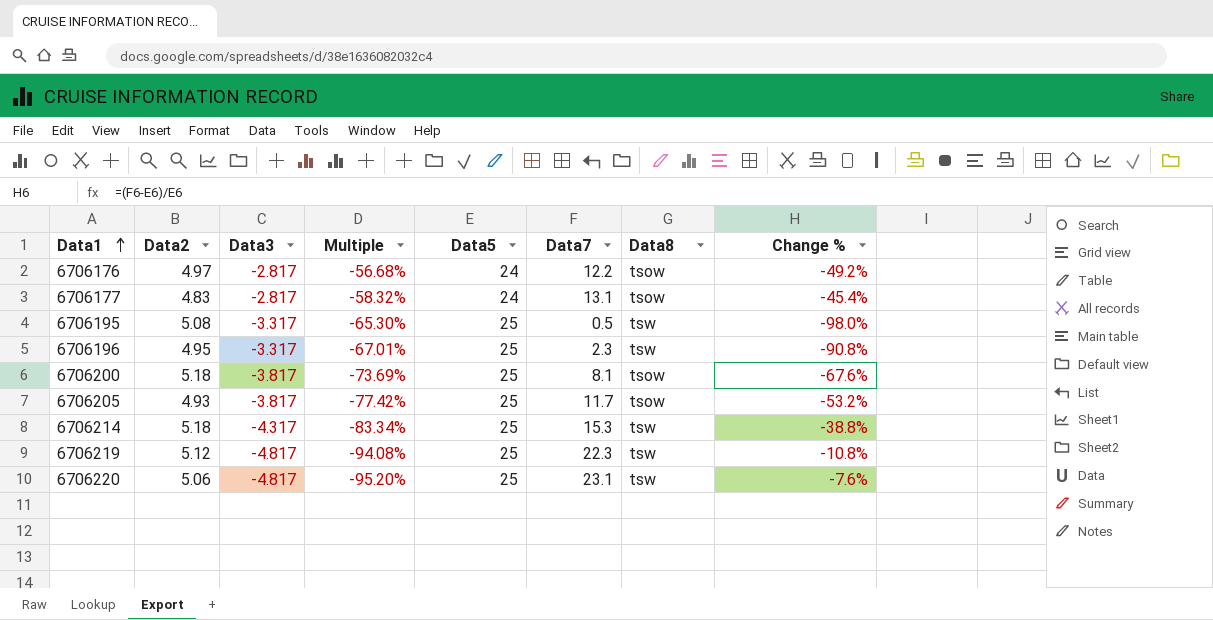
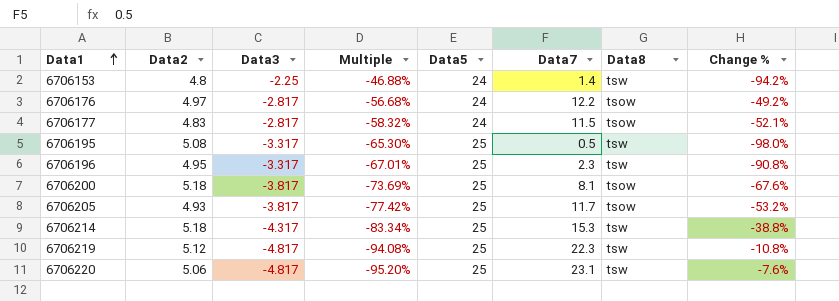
row 6706153: none -> 4.8 | -2.25 | -46.88% | 24 | 1.4 | tsw | -94.2%
6706177 | Data7: 13.1 -> 11.5
6706177 | Change %: -45.4% -> -52.1%

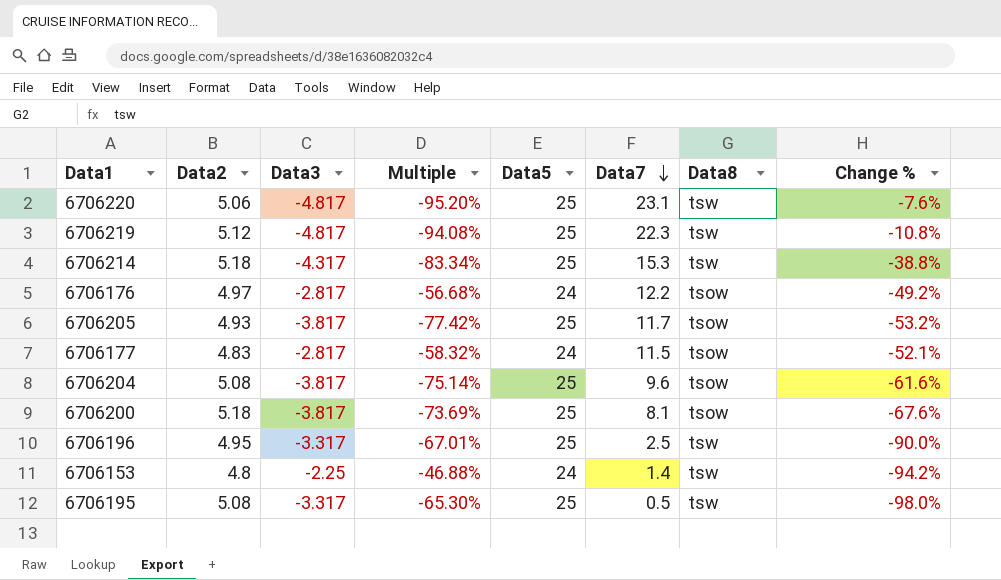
row order: Data1 ascending -> Data7 descending
row 6706204: none -> 5.08 | -3.817 | -75.14% | 25 | 9.6 | tsow | -61.6%
6706196 | Data7: 2.3 -> 2.5
6706196 | Change %: -90.8% -> -90.0%

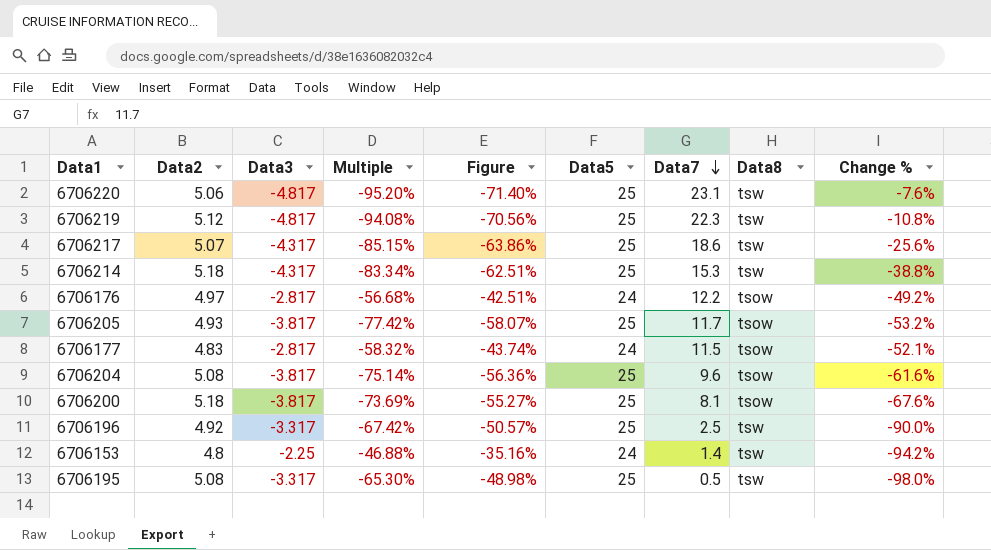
column Figure | formula: none -> [Multiple] * 0.75
row 6706217: none -> 5.07 | -4.317 | -85.15% | -63.86% | 25 | 18.6 | tsw | -25.6%
6706196 | Data2: 4.95 -> 4.92
6706196 | Multiple: -67.01% -> -67.42%

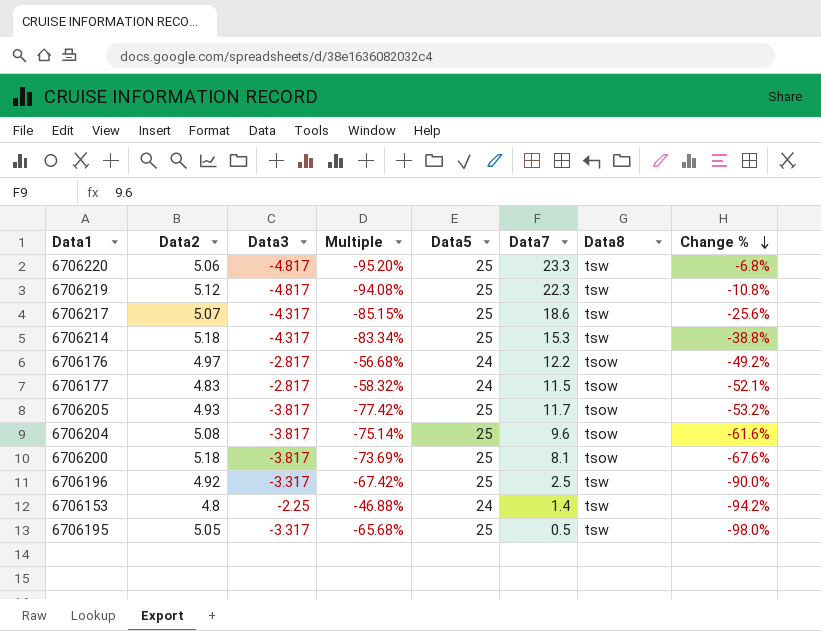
row order: Data7 descending -> Change % descending
column Figure | formula: [Multiple] * 0.75 -> none
6706220 | Data7: 23.1 -> 23.3
6706220 | Change %: -7.6% -> -6.8%
6706195 | Data2: 5.08 -> 5.05
6706195 | Multiple: -65.30% -> -65.68%

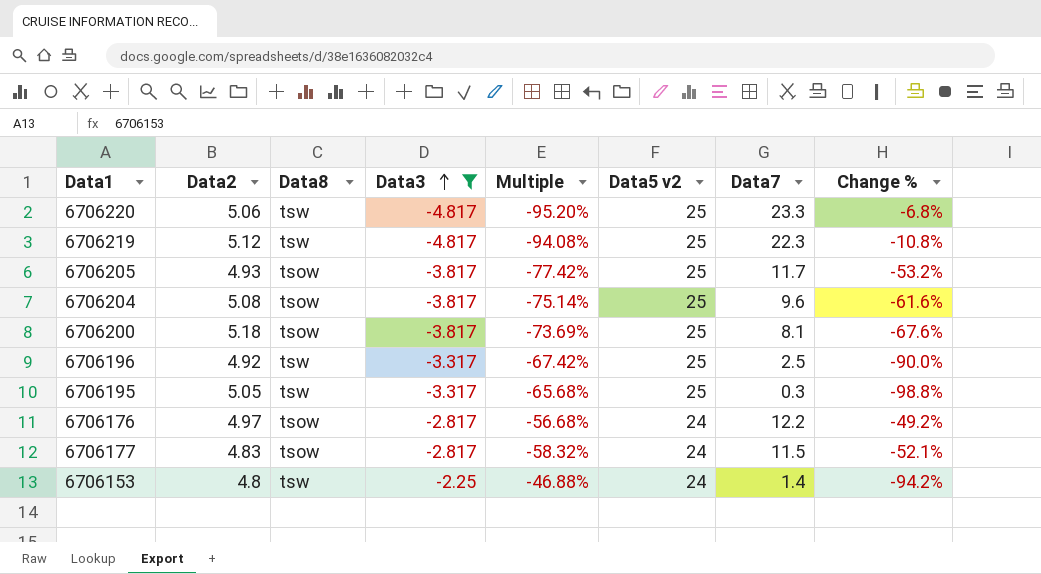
filter: none -> Data3 != -4.317
row order: Change % descending -> Data3 ascending
column Data8 | position: 7 -> 3
column name: Data5 -> Data5 v2
6706195 | Data7: 0.5 -> 0.3
6706195 | Change %: -98.0% -> -98.8%

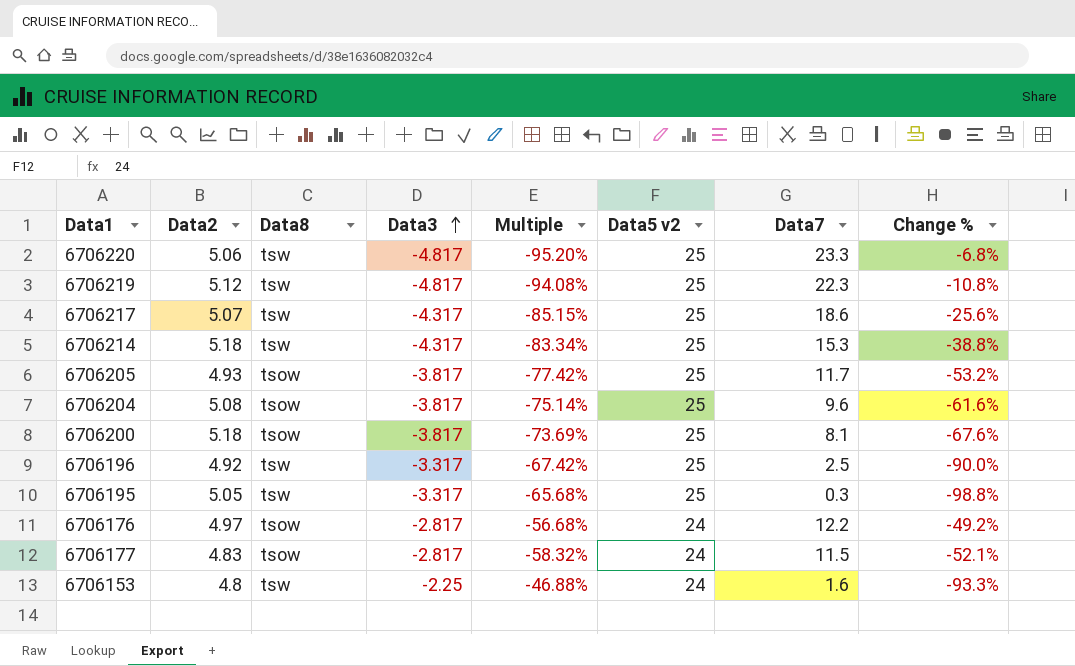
filter: Data3 != -4.317 -> none
6706153 | Data7: 1.4 -> 1.6
6706153 | Change %: -94.2% -> -93.3%

